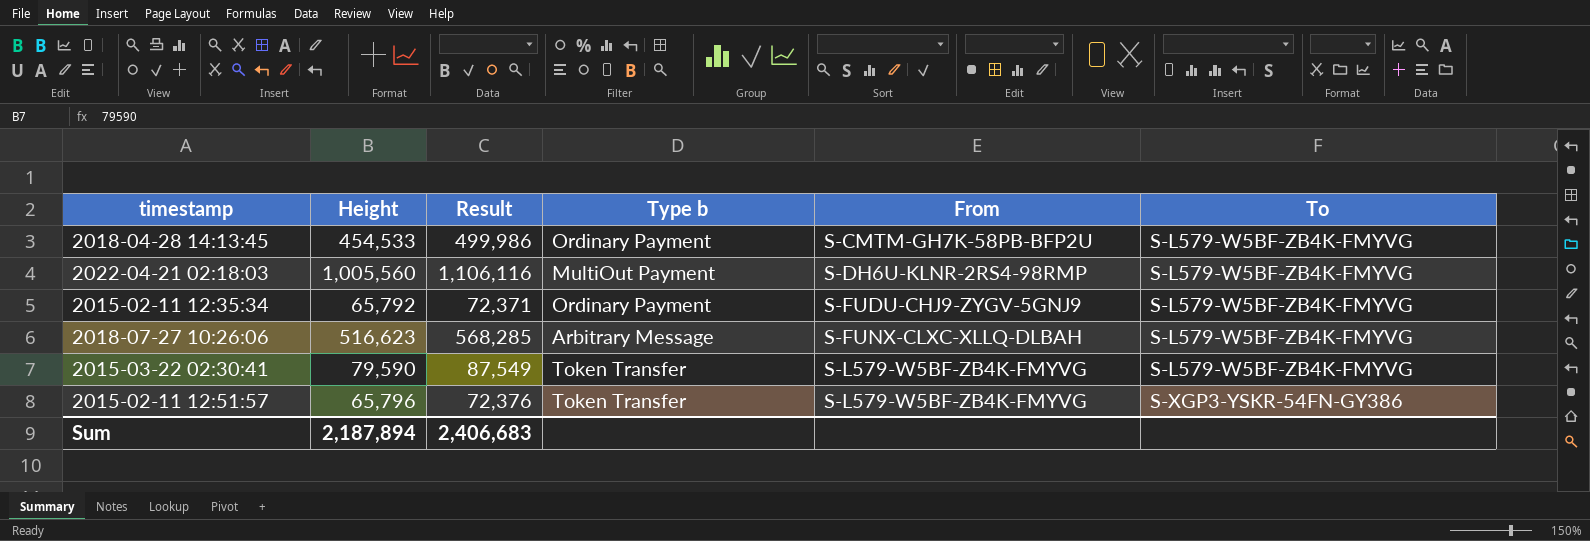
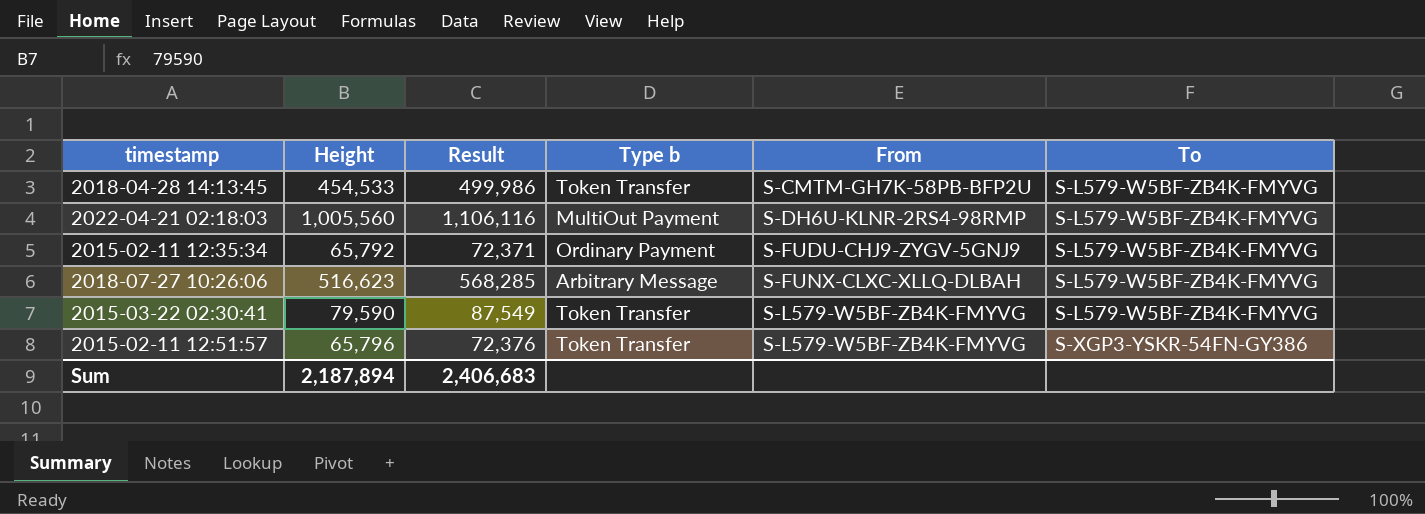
2018-04-28 14:13:45 | Type b: Ordinary Payment -> Token Transfer

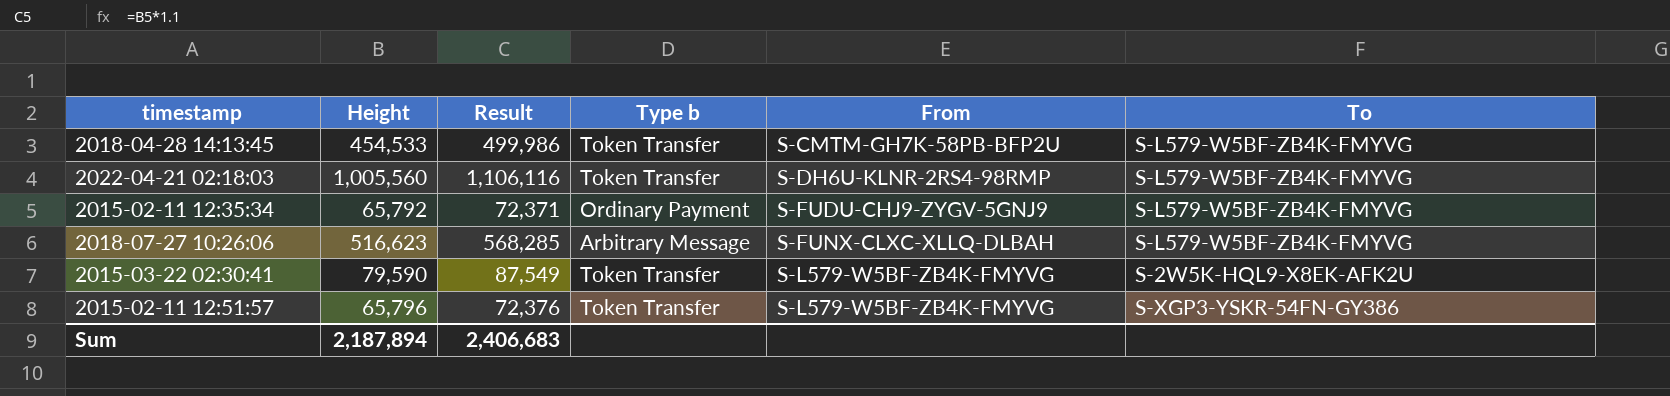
2022-04-21 02:18:03 | Type b: MultiOut Payment -> Token Transfer
2015-03-22 02:30:41 | To: S-L579-W5BF-ZB4K-FMYVG -> S-2W5K-HQL9-X8EK-AFK2U

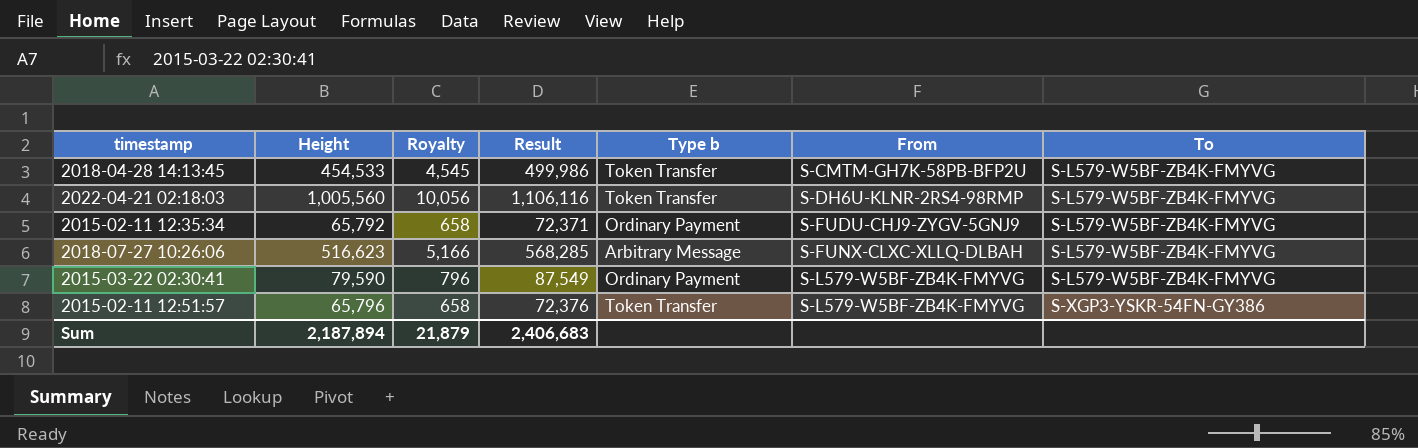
column Royalty | formula: none -> [Height] * 0.01
2015-03-22 02:30:41 | Type b: Token Transfer -> Ordinary Payment
2015-03-22 02:30:41 | To: S-2W5K-HQL9-X8EK-AFK2U -> S-L579-W5BF-ZB4K-FMYVG

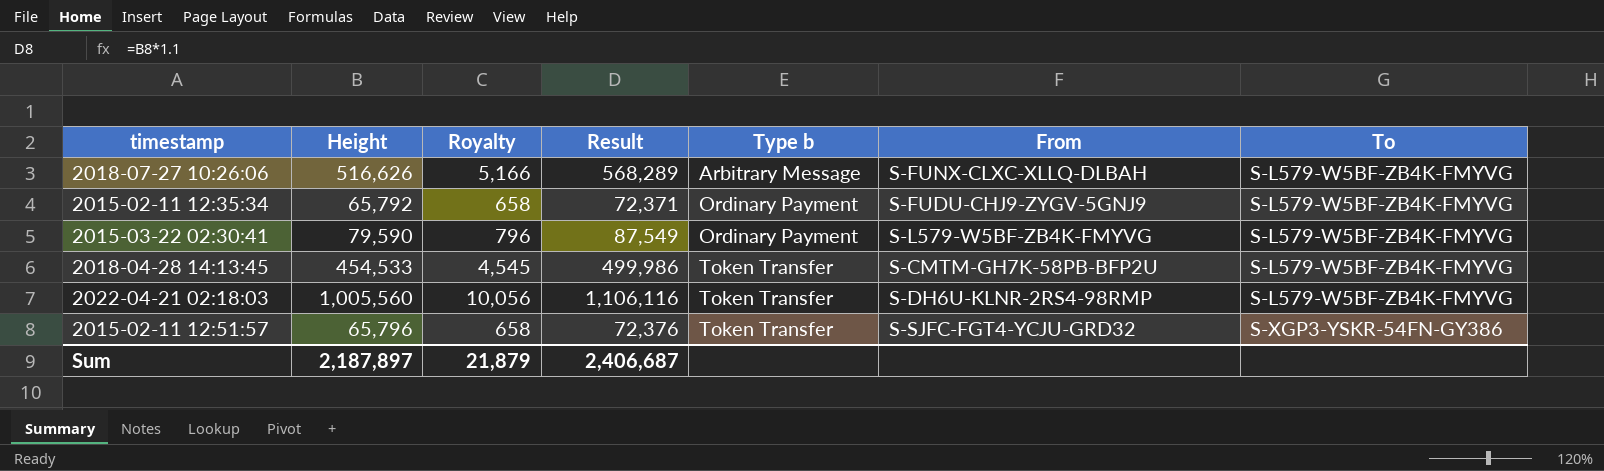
row order: From ascending -> Type b ascending
2018-07-27 10:26:06 | Height: 516,623 -> 516,626
2018-07-27 10:26:06 | Result: 568,285 -> 568,289
2015-02-11 12:51:57 | From: S-L579-W5BF-ZB4K-FMYVG -> S-SJFC-FGT4-YCJU-GRD32
Sum | Height: 2,187,894 -> 2,187,897
Sum | Result: 2,406,683 -> 2,406,687

